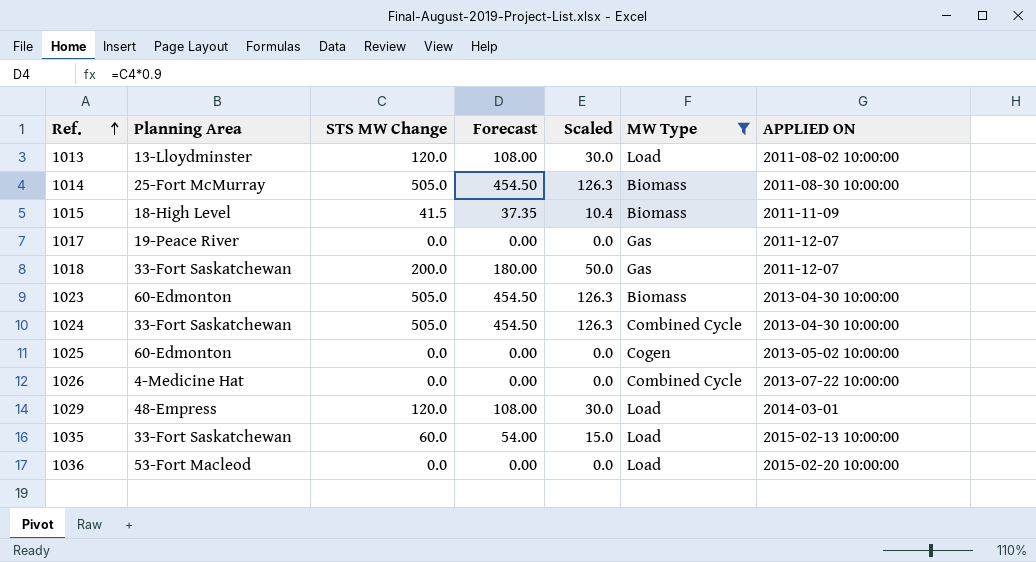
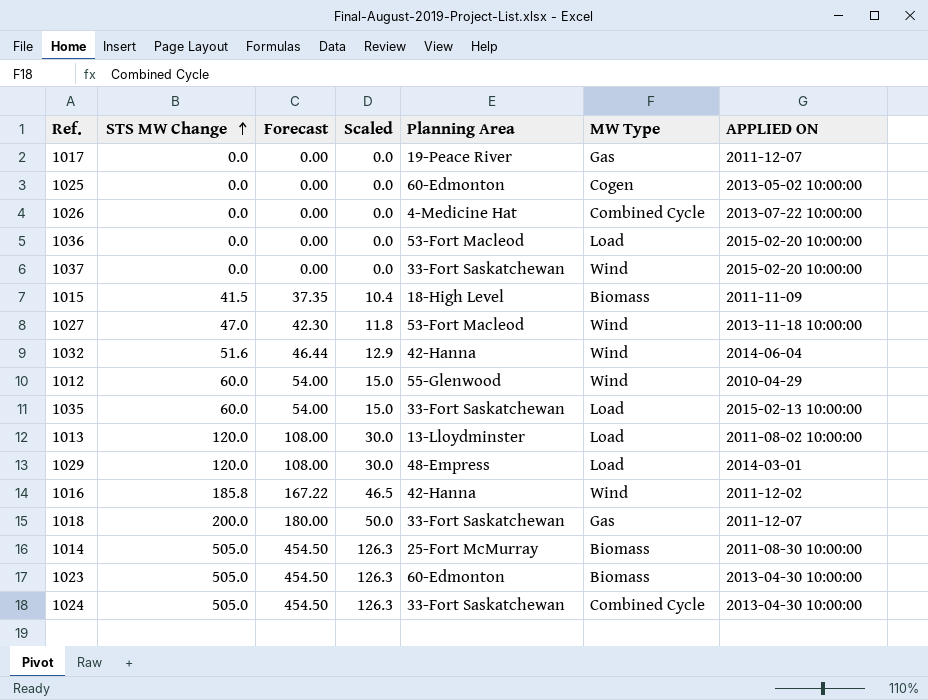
filter: MW Type != Wind -> none
row order: Ref. ascending -> STS MW Change ascending
column Planning Area | position: 2 -> 5

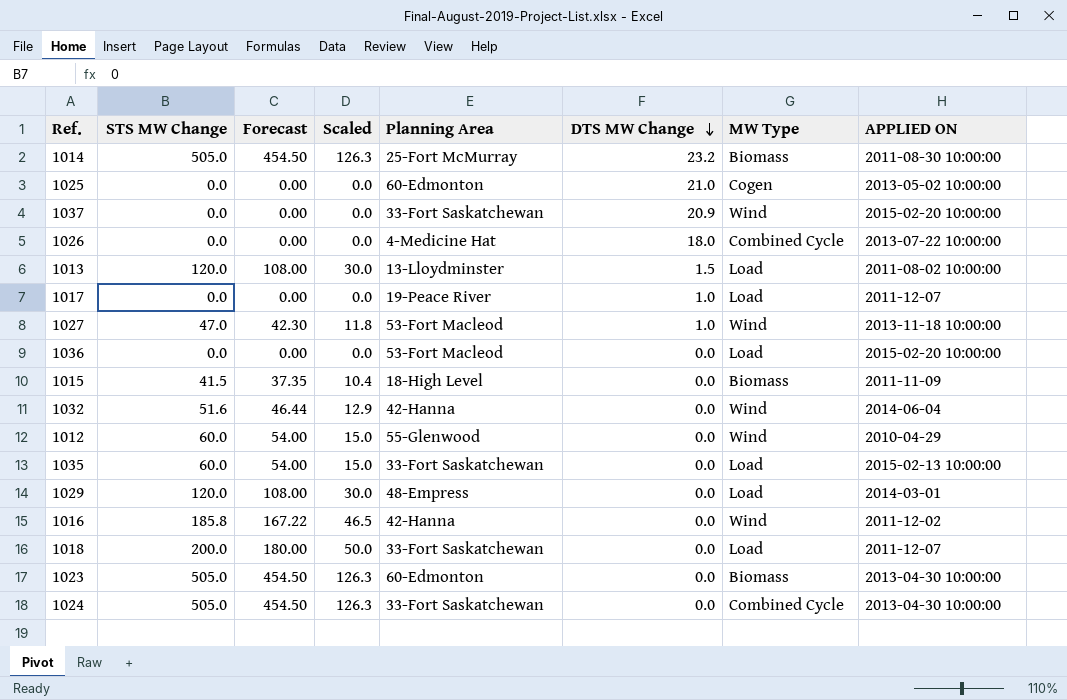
row order: STS MW Change ascending -> DTS MW Change descending
column DTS MW Change | position: none -> 6
1017 | MW Type: Gas -> Load
1018 | MW Type: Gas -> Load

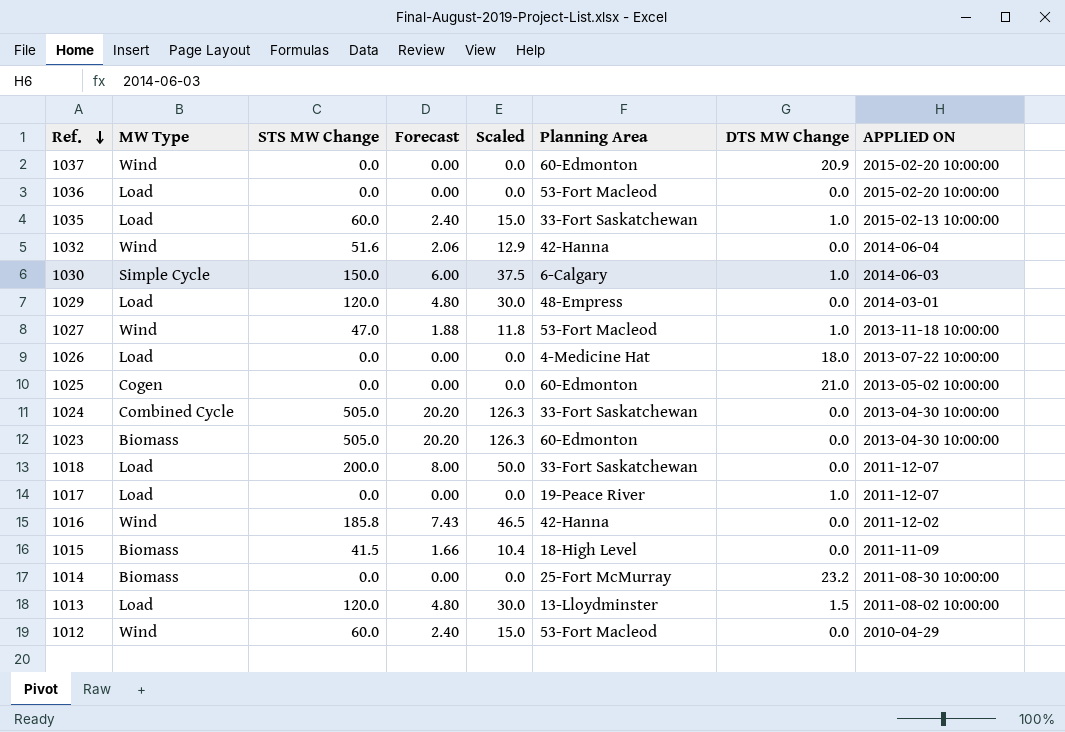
row order: DTS MW Change descending -> Ref. descending
column MW Type | position: 7 -> 2
column Forecast | formula: [STS MW Change] * 0.9 -> [STS MW Change] * 0.04
1037 | Planning Area: 33-Fort Saskatchewan -> 60-Edmonton
1035 | DTS MW Change: 0.0 -> 1.0
row 1030: none -> Simple Cycle | 150.0 | 6.00 | 37.5 | 6-Calgary | 1.0 | 2014-06-03
1026 | MW Type: Combined Cycle -> Load
1014 | STS MW Change: 505.0 -> 0.0
1014 | Scaled: 126.3 -> 0.0
1012 | Planning Area: 55-Glenwood -> 53-Fort Macleod

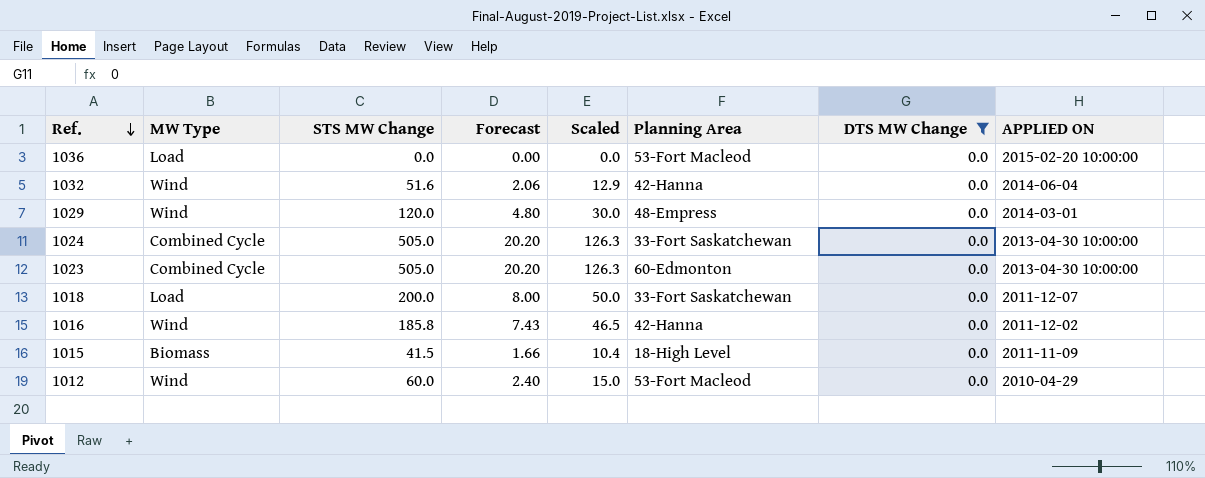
filter: none -> DTS MW Change = 0.0
1029 | MW Type: Load -> Wind
1023 | MW Type: Biomass -> Combined Cycle

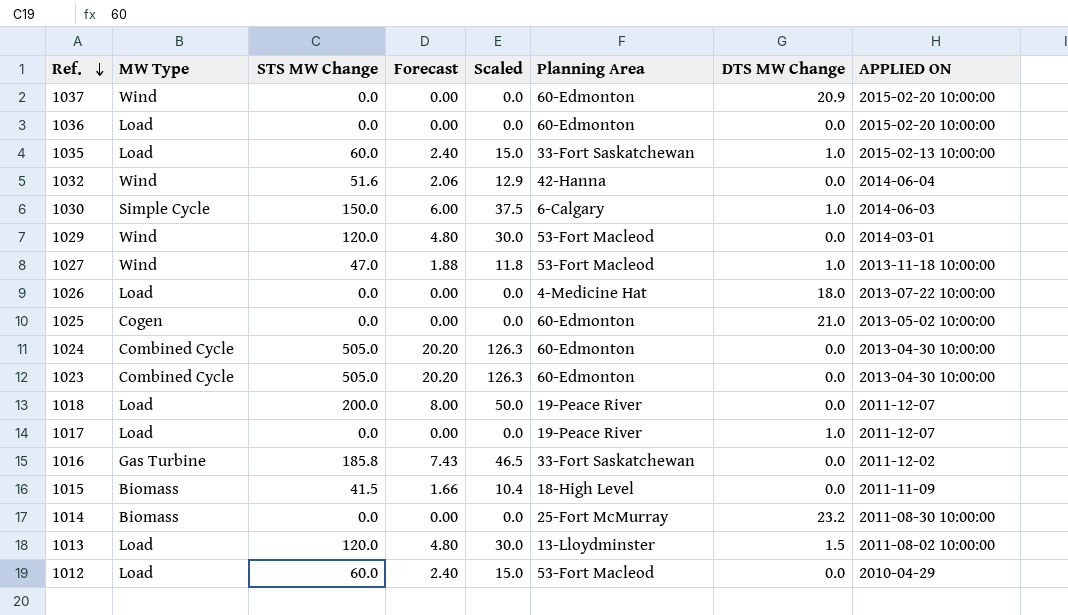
filter: DTS MW Change = 0.0 -> none
1036 | Planning Area: 53-Fort Macleod -> 60-Edmonton
1029 | Planning Area: 48-Empress -> 53-Fort Macleod
1024 | Planning Area: 33-Fort Saskatchewan -> 60-Edmonton
1018 | Planning Area: 33-Fort Saskatchewan -> 19-Peace River
1016 | MW Type: Wind -> Gas Turbine
1016 | Planning Area: 42-Hanna -> 33-Fort Saskatchewan
1012 | MW Type: Wind -> Load

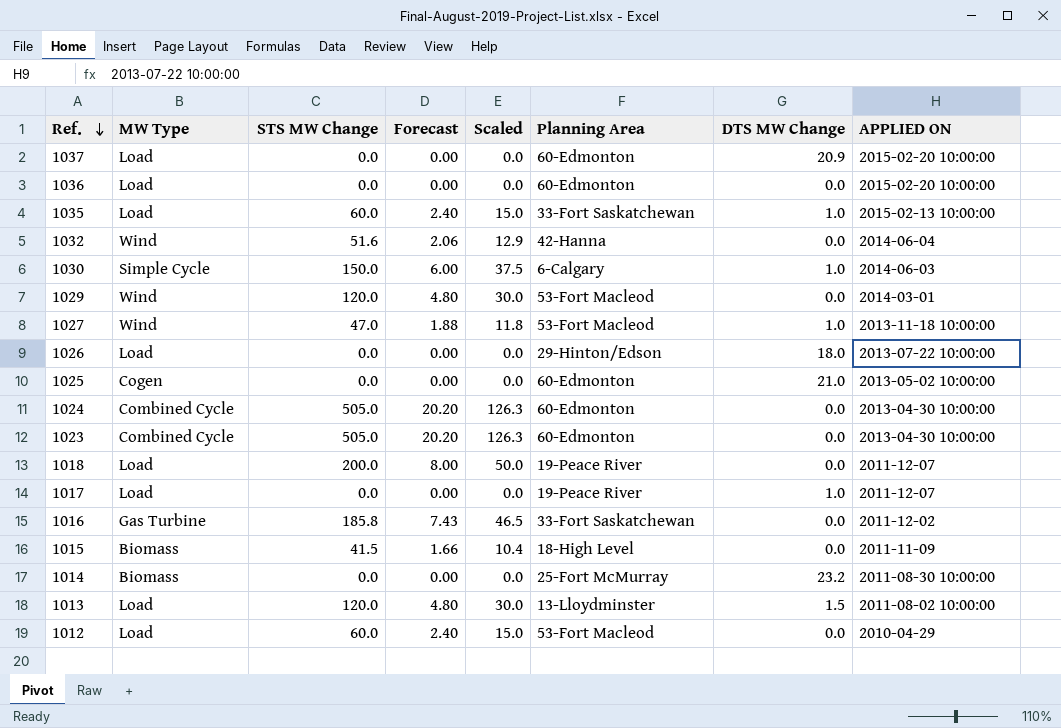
1037 | MW Type: Wind -> Load
1026 | Planning Area: 4-Medicine Hat -> 29-Hinton/Edson

